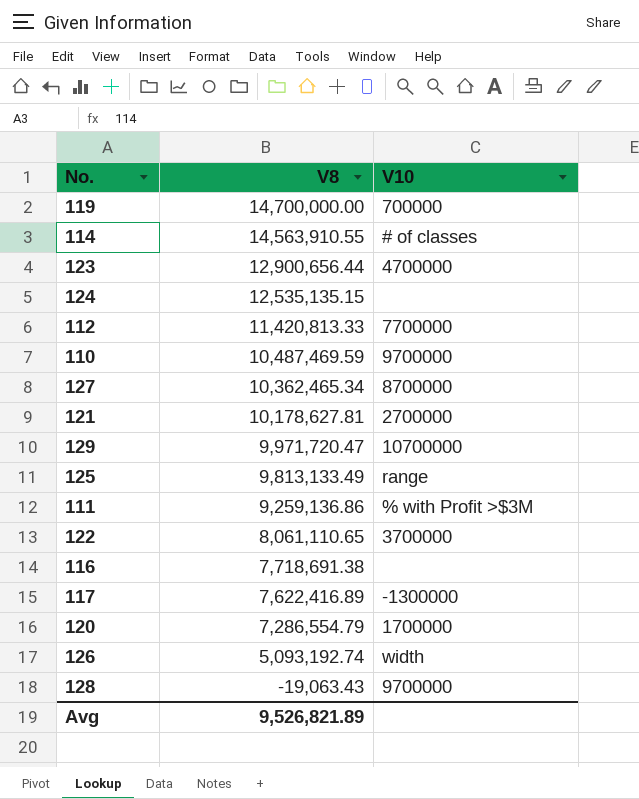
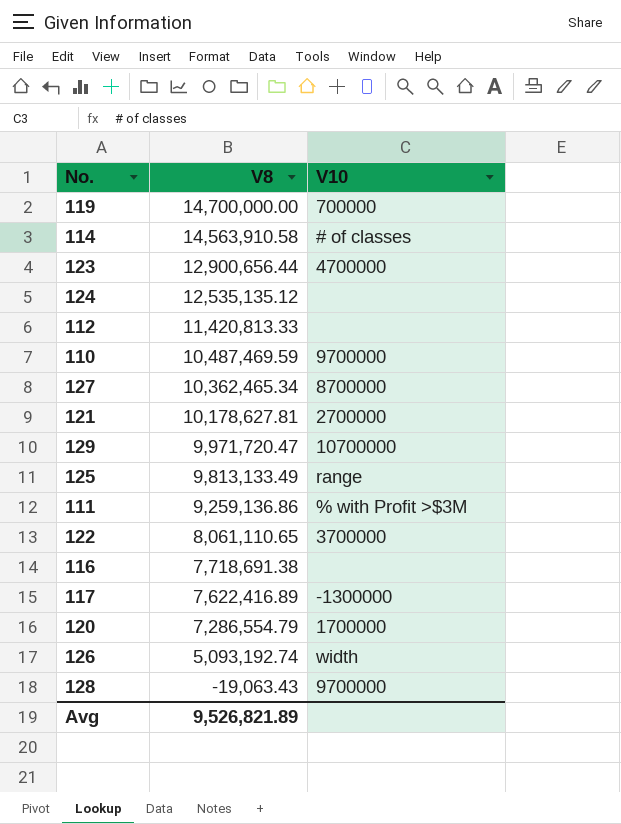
114 | V8: 14,563,910.55 -> 14,563,910.58
124 | V8: 12,535,135.15 -> 12,535,135.12
112 | V10: 7700000 -> none

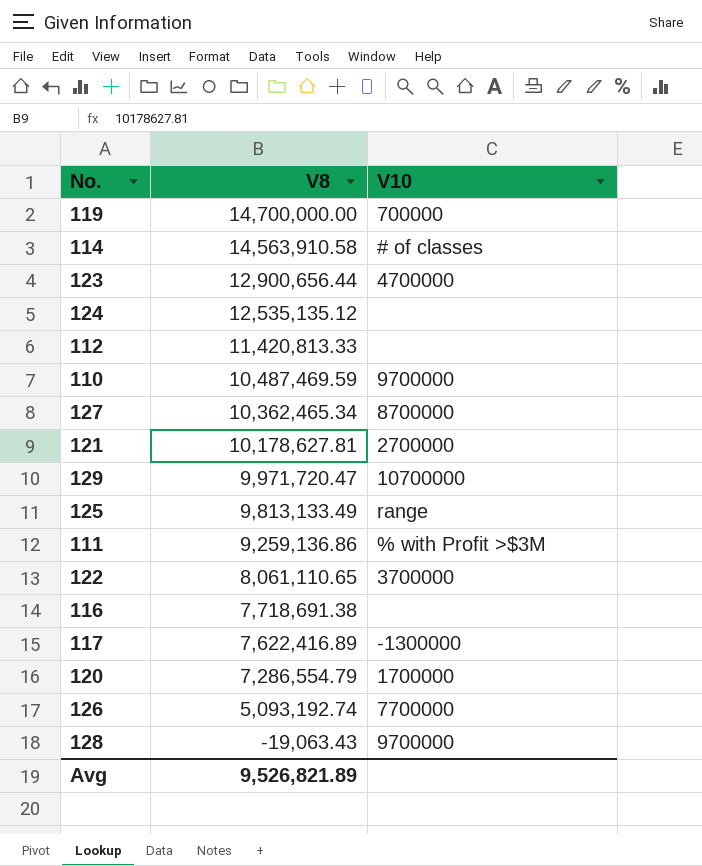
126 | V10: width -> 7700000

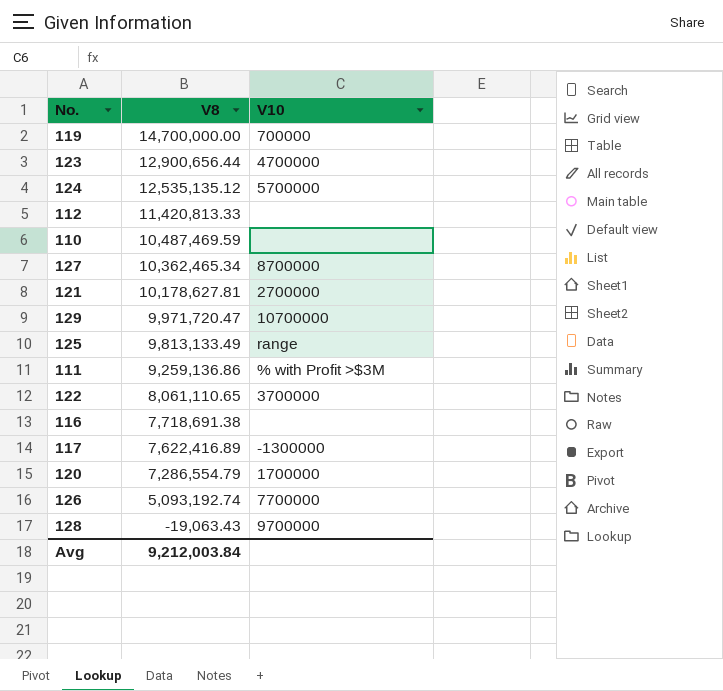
row 114: 14,563,910.58 | # of classes -> none
124 | V10: none -> 5700000
110 | V10: 9700000 -> none
Avg | V8: 9,526,821.89 -> 9,212,003.84

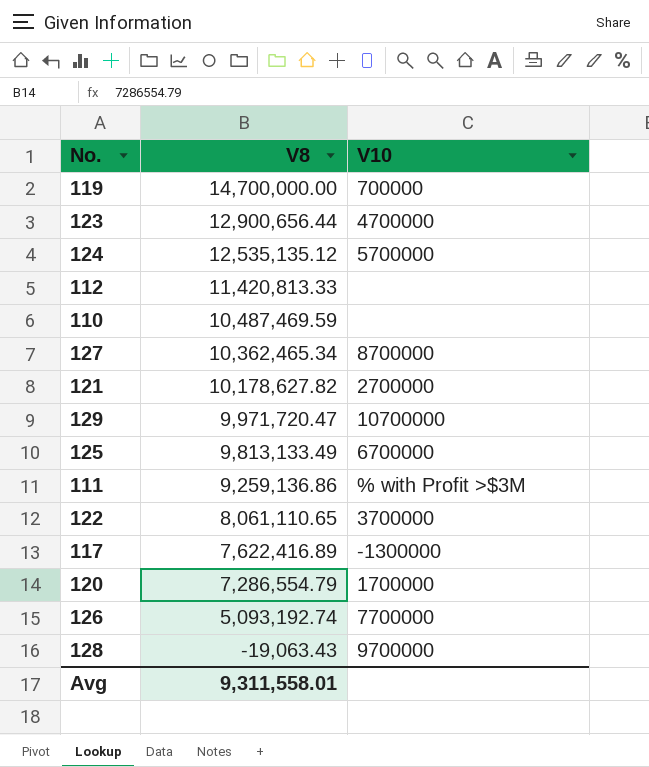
row 116: 7,718,691.38 | none -> none
121 | V8: 10,178,627.81 -> 10,178,627.82
125 | V10: range -> 6700000
Avg | V8: 9,212,003.84 -> 9,311,558.01

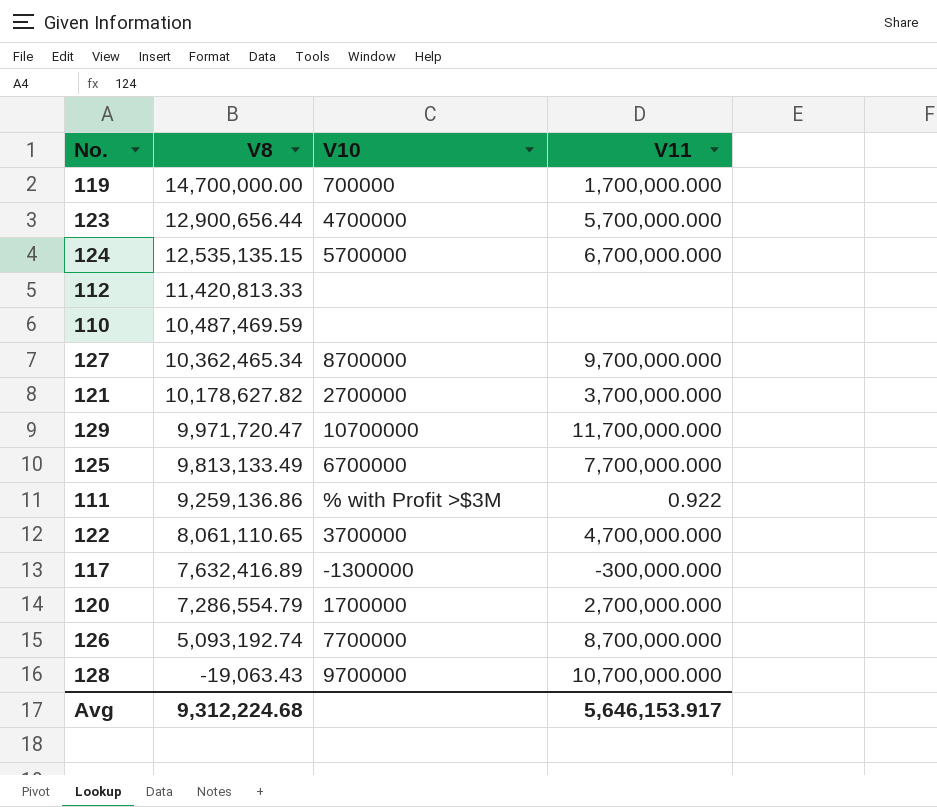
column V11 | position: none -> 4
124 | V8: 12,535,135.12 -> 12,535,135.15
117 | V8: 7,622,416.89 -> 7,632,416.89
Avg | V8: 9,311,558.01 -> 9,312,224.68

